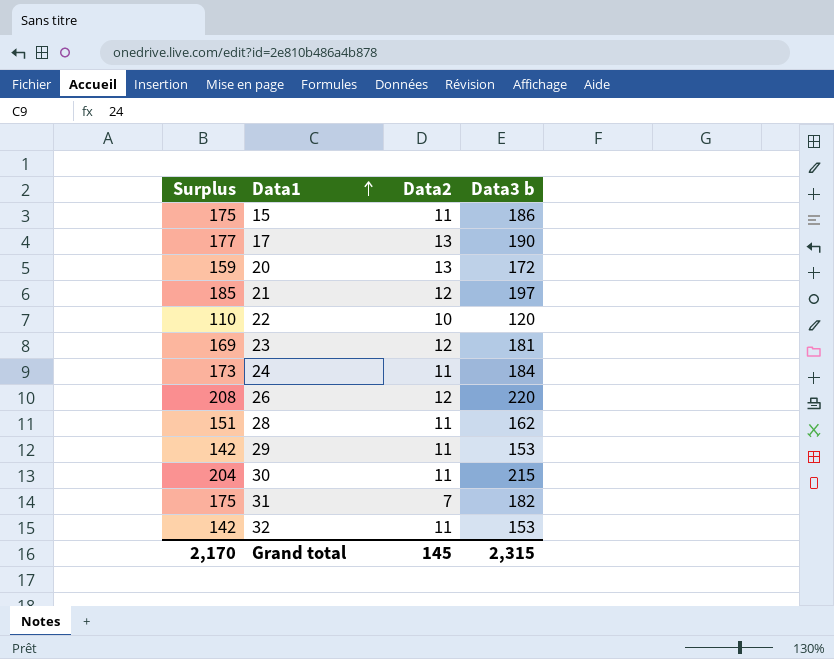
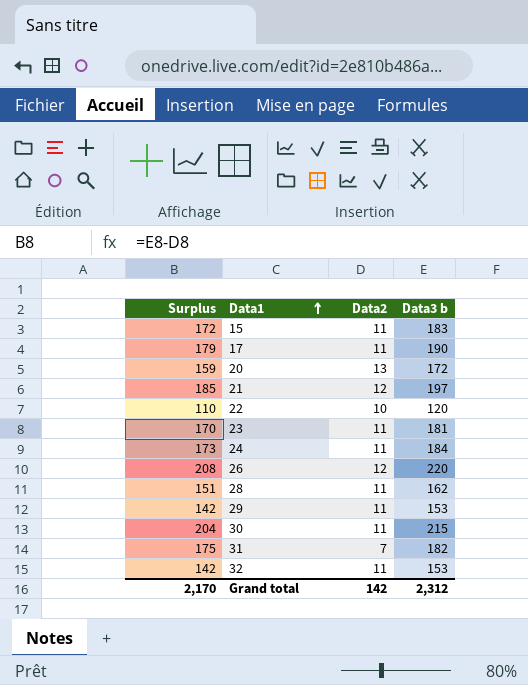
15 | Surplus: 175 -> 172
15 | Data3 b: 186 -> 183
17 | Surplus: 177 -> 179
17 | Data2: 13 -> 11
23 | Surplus: 169 -> 170
23 | Data2: 12 -> 11
Grand total | Data2: 145 -> 142
Grand total | Data3 b: 2,315 -> 2,312

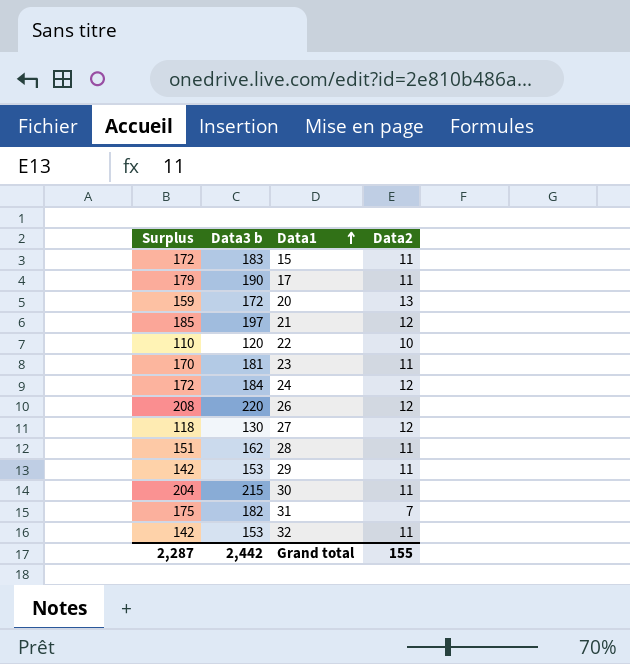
column Data3 b | position: 4 -> 2
24 | Surplus: 173 -> 172
24 | Data2: 11 -> 12
row 27: none -> 118 | 130 | 12
Grand total | Surplus: 2,170 -> 2,287
Grand total | Data3 b: 2,312 -> 2,442
Grand total | Data2: 142 -> 155

